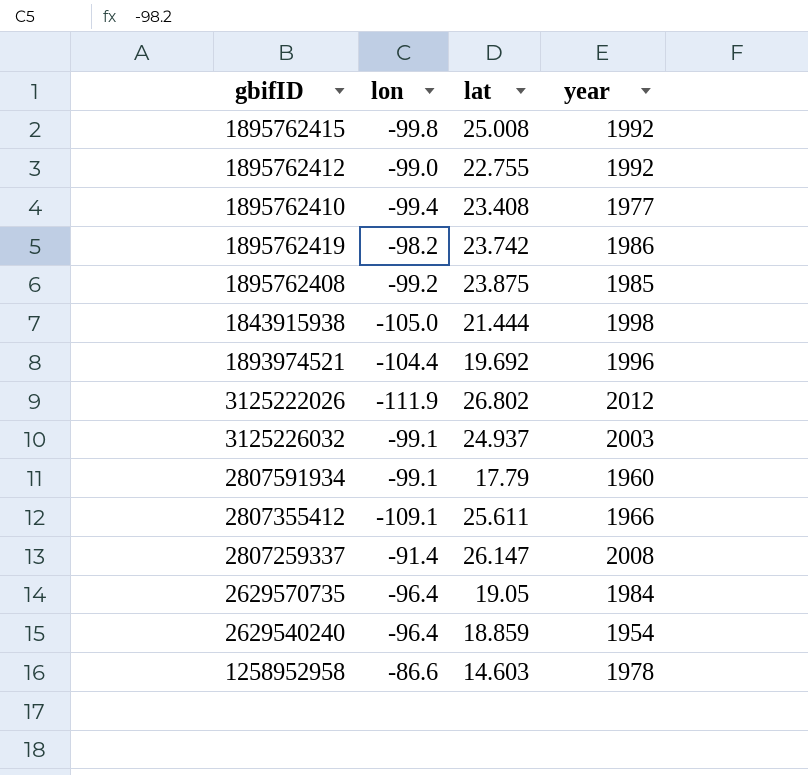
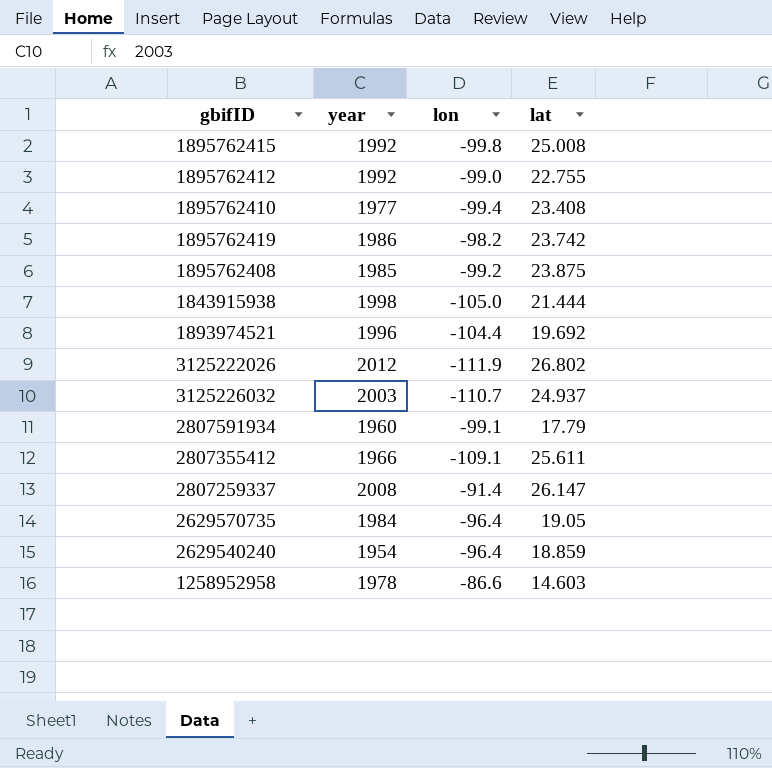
column year | position: 4 -> 2
3125226032 | lon: -99.1 -> -110.7

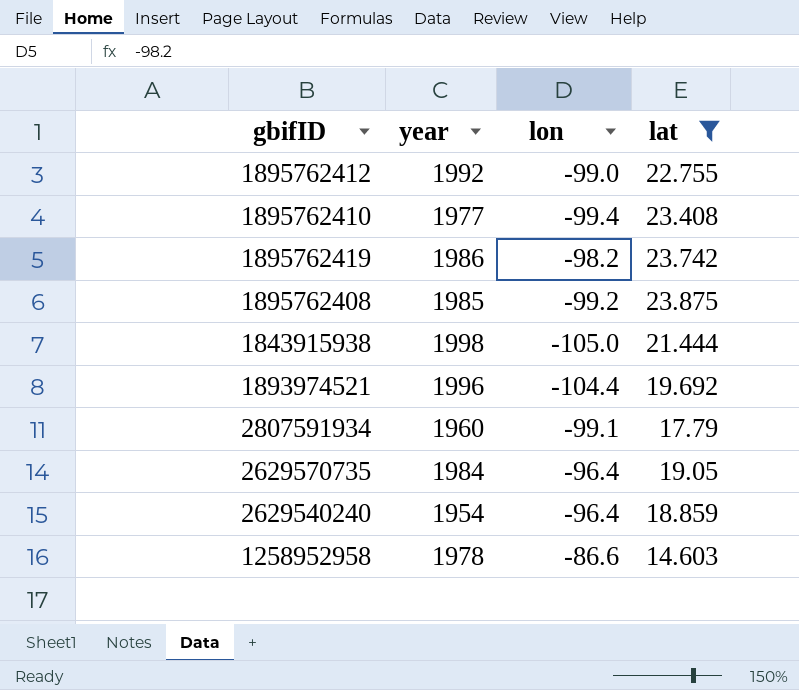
filter: none -> lat <= 23.875

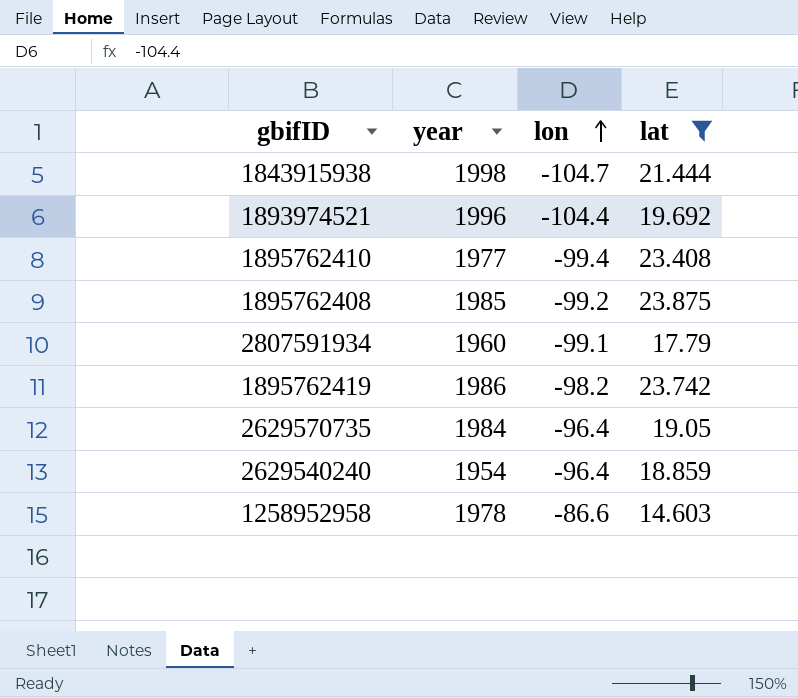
row order: none -> lon ascending
row 1895762412: 1992 | -99.0 | 22.755 -> none
1843915938 | lon: -105.0 -> -104.7

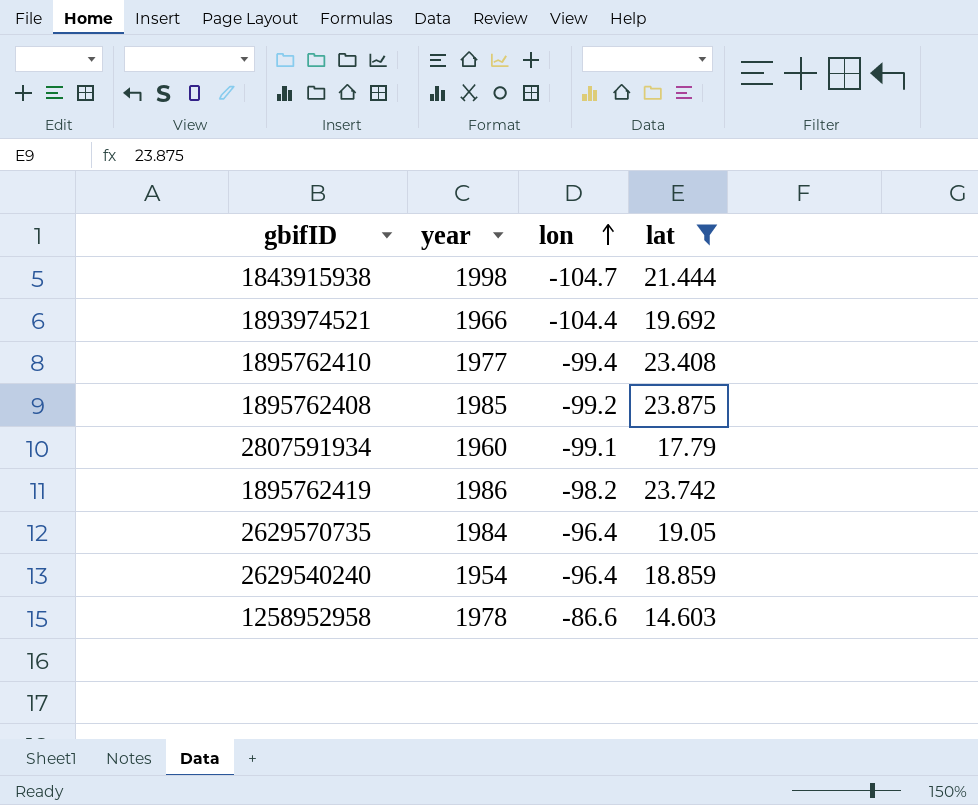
1893974521 | year: 1996 -> 1966

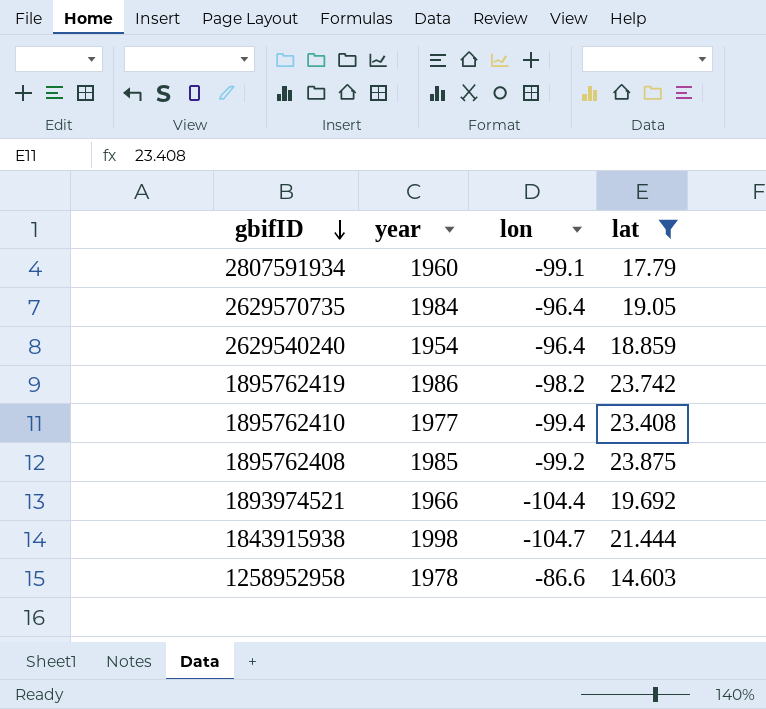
row order: lon ascending -> gbifID descending

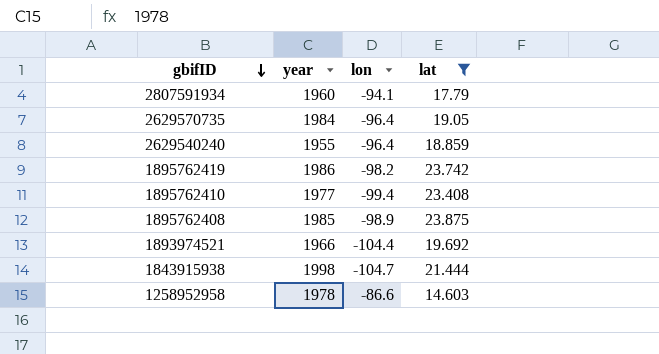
2807591934 | lon: -99.1 -> -94.1
2629540240 | year: 1954 -> 1955
1895762408 | lon: -99.2 -> -98.9

